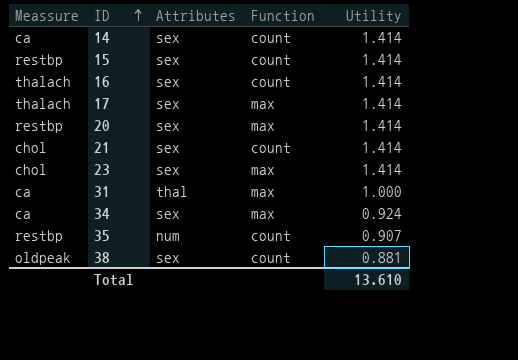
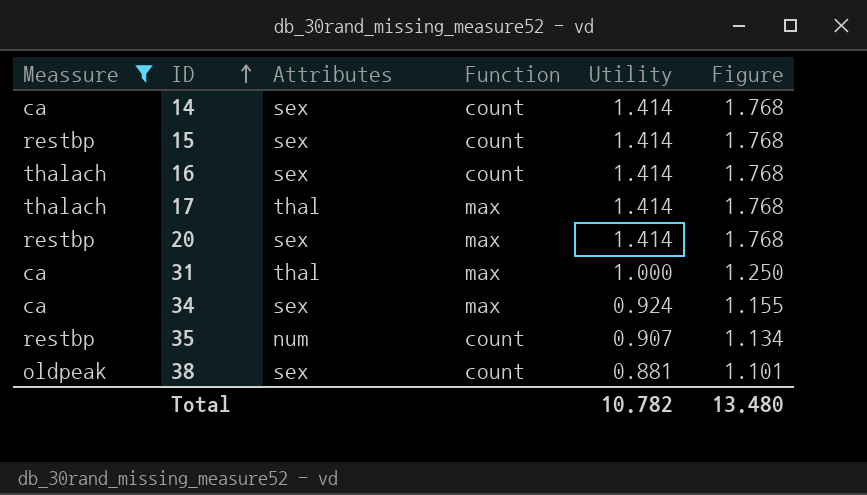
filter: none -> Meassure != chol
column Figure | formula: none -> [Utility] * 1.25
17 | Attributes: sex -> thal
Total | Utility: 13.610 -> 10.782

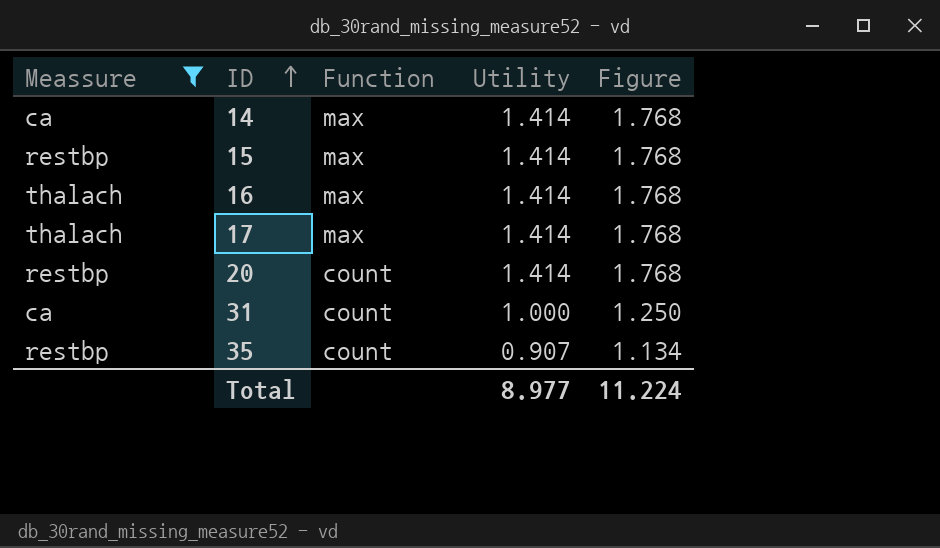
column Attributes | position: 3 -> none
row 34: ca | sex | max | 0.924 | 1.155 -> none
row 38: oldpeak | sex | count | 0.881 | 1.101 -> none
14 | Function: count -> max
15 | Function: count -> max
16 | Function: count -> max
20 | Function: max -> count
31 | Function: max -> count
Total | Utility: 10.782 -> 8.977
Total | Figure: 13.480 -> 11.224

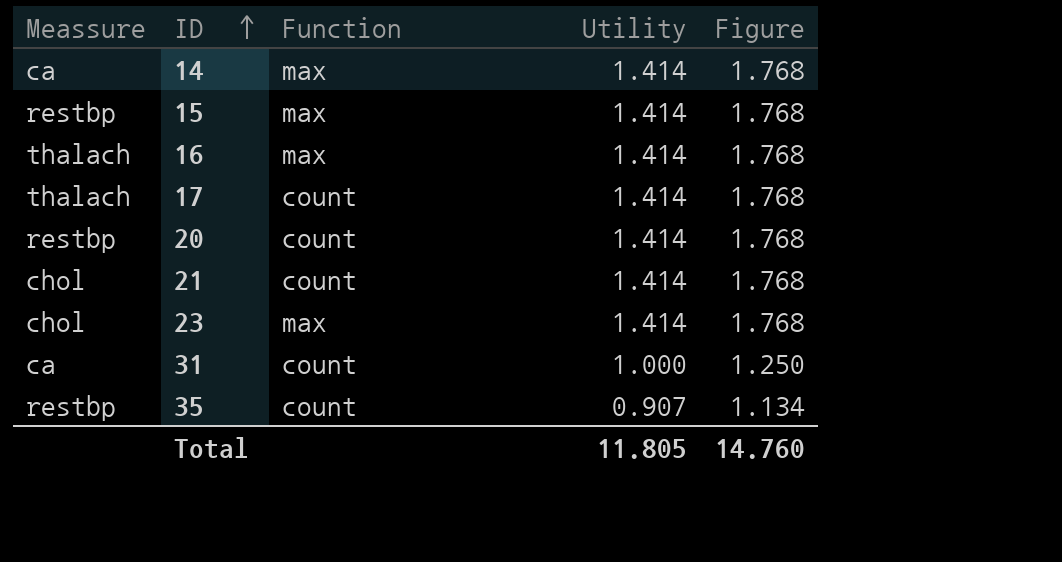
filter: Meassure != chol -> none
17 | Function: max -> count
Total | Utility: 8.977 -> 11.805
Total | Figure: 11.224 -> 14.760

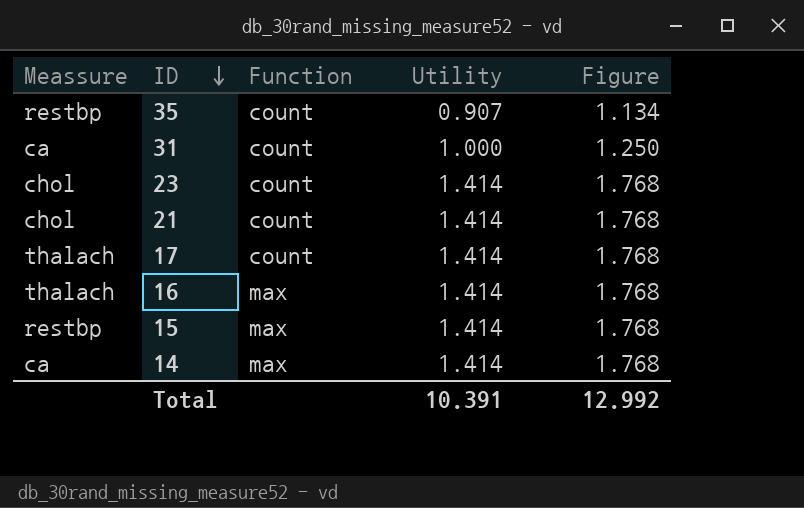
row order: ID ascending -> ID descending
row 20: restbp | count | 1.414 | 1.768 -> none
23 | Function: max -> count
Total | Utility: 11.805 -> 10.391
Total | Figure: 14.760 -> 12.992

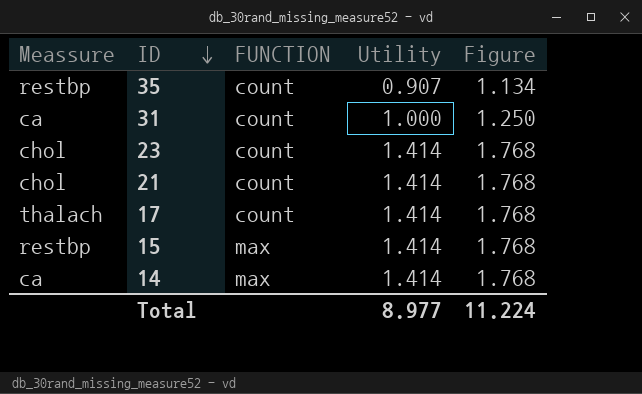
column name: Function -> FUNCTION
row 16: thalach | max | 1.414 | 1.768 -> none
Total | Utility: 10.391 -> 8.977
Total | Figure: 12.992 -> 11.224

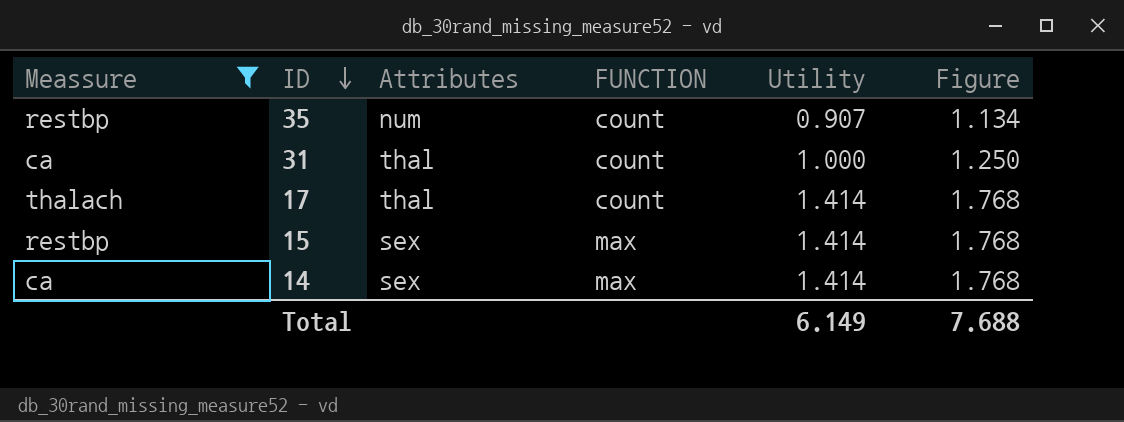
filter: none -> Meassure != chol
column Attributes | position: none -> 3
Total | Utility: 8.977 -> 6.149
Total | Figure: 11.224 -> 7.688

